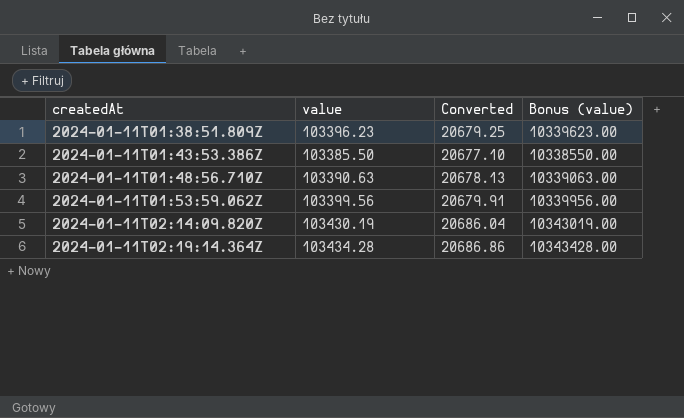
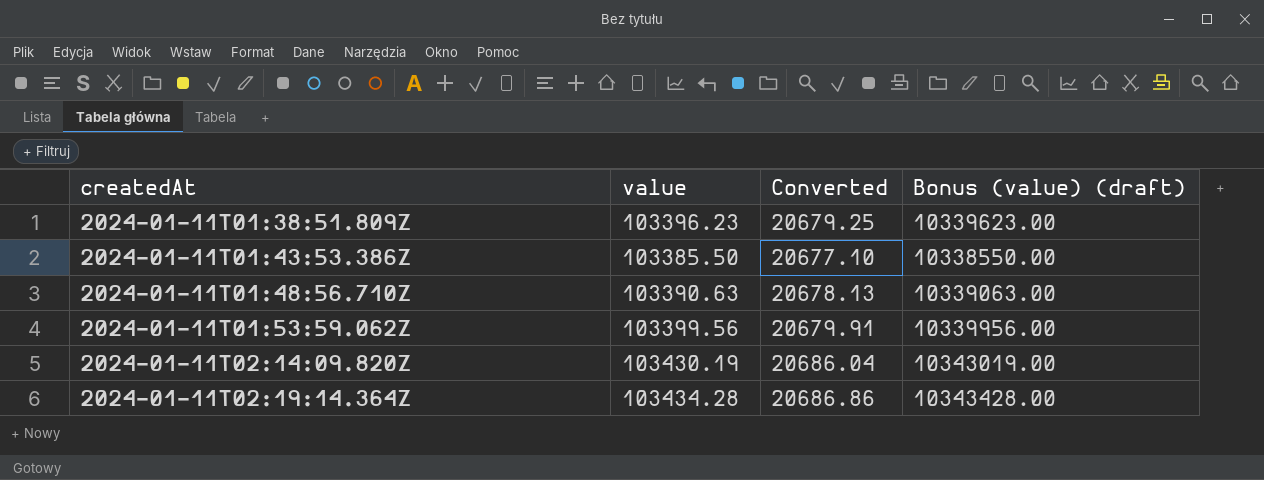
column name: Bonus (value) -> Bonus (value) (draft)

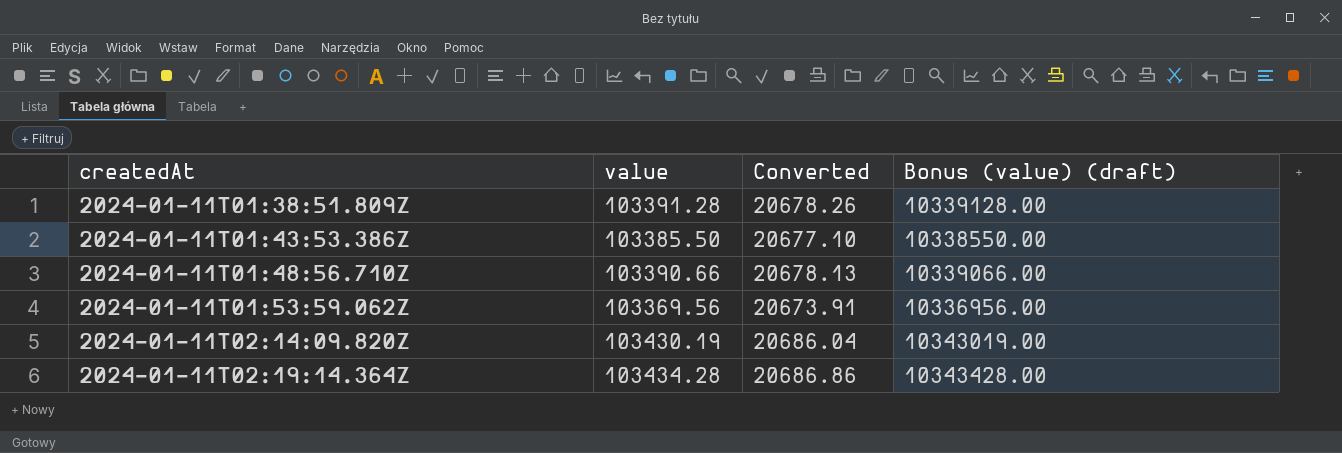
2024-01-11T01:38:51.809Z | value: 103396.23 -> 103391.28
2024-01-11T01:38:51.809Z | Converted: 20679.25 -> 20678.26
2024-01-11T01:38:51.809Z | Bonus (value) (draft): 10339623.00 -> 10339128.00
2024-01-11T01:48:56.710Z | value: 103390.63 -> 103390.66
2024-01-11T01:48:56.710Z | Bonus (value) (draft): 10339063.00 -> 10339066.00
2024-01-11T01:53:59.062Z | value: 103399.56 -> 103369.56
2024-01-11T01:53:59.062Z | Converted: 20679.91 -> 20673.91
2024-01-11T01:53:59.062Z | Bonus (value) (draft): 10339956.00 -> 10336956.00

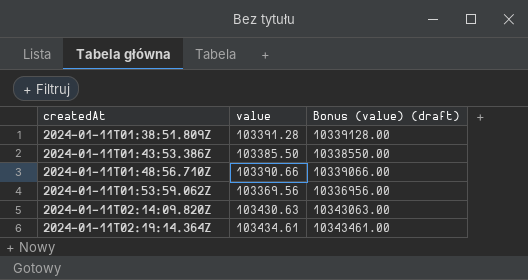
column Converted | formula: [value] * 0.2 -> none
2024-01-11T02:14:09.820Z | value: 103430.19 -> 103430.63
2024-01-11T02:14:09.820Z | Bonus (value) (draft): 10343019.00 -> 10343063.00
2024-01-11T02:19:14.364Z | value: 103434.28 -> 103434.61
2024-01-11T02:19:14.364Z | Bonus (value) (draft): 10343428.00 -> 10343461.00

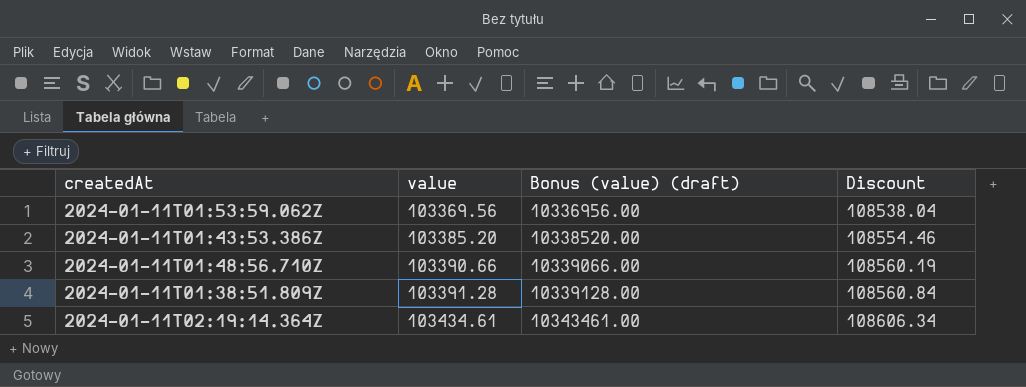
row order: createdAt ascending -> value ascending
column Discount | formula: none -> [value] * 1.05
row 2024-01-11T02:14:09.820Z: 103430.63 | 10343063.00 -> none
2024-01-11T01:43:53.386Z | value: 103385.50 -> 103385.20
2024-01-11T01:43:53.386Z | Bonus (value) (draft): 10338550.00 -> 10338520.00

